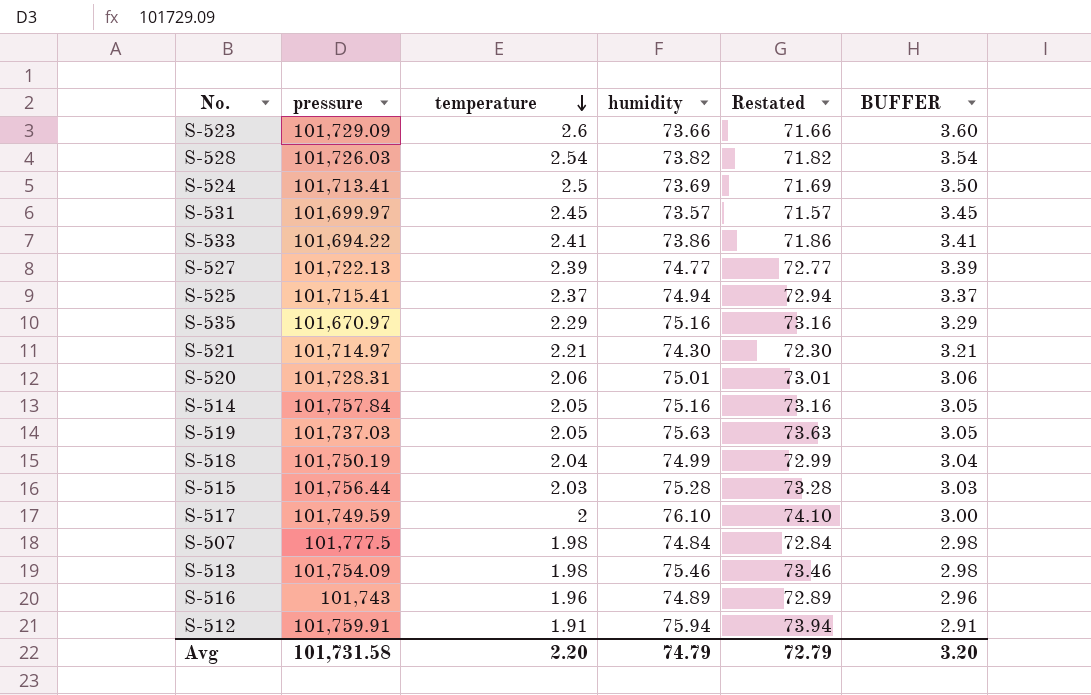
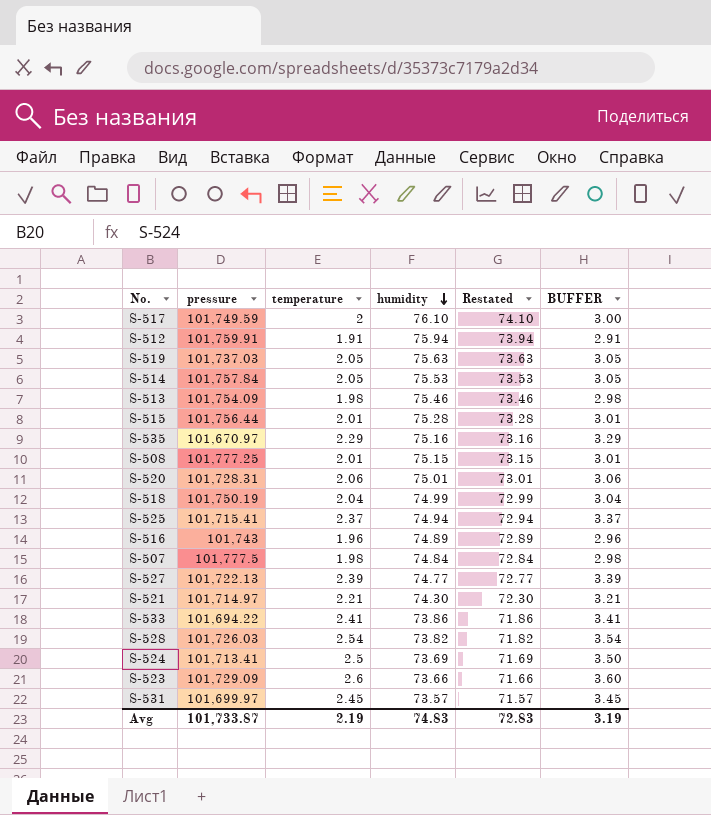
row order: temperature descending -> humidity descending
S-514 | humidity: 75.16 -> 75.53
S-514 | Restated: 73.16 -> 73.53
S-515 | temperature: 2.03 -> 2.01
S-515 | BUFFER: 3.03 -> 3.01
row S-508: none -> 101,777.25 | 2.01 | 75.15 | 73.15 | 3.01
Avg | pressure: 101,731.58 -> 101,733.87
Avg | temperature: 2.20 -> 2.19
Avg | humidity: 74.79 -> 74.83
Avg | Restated: 72.79 -> 72.83
Avg | BUFFER: 3.20 -> 3.19

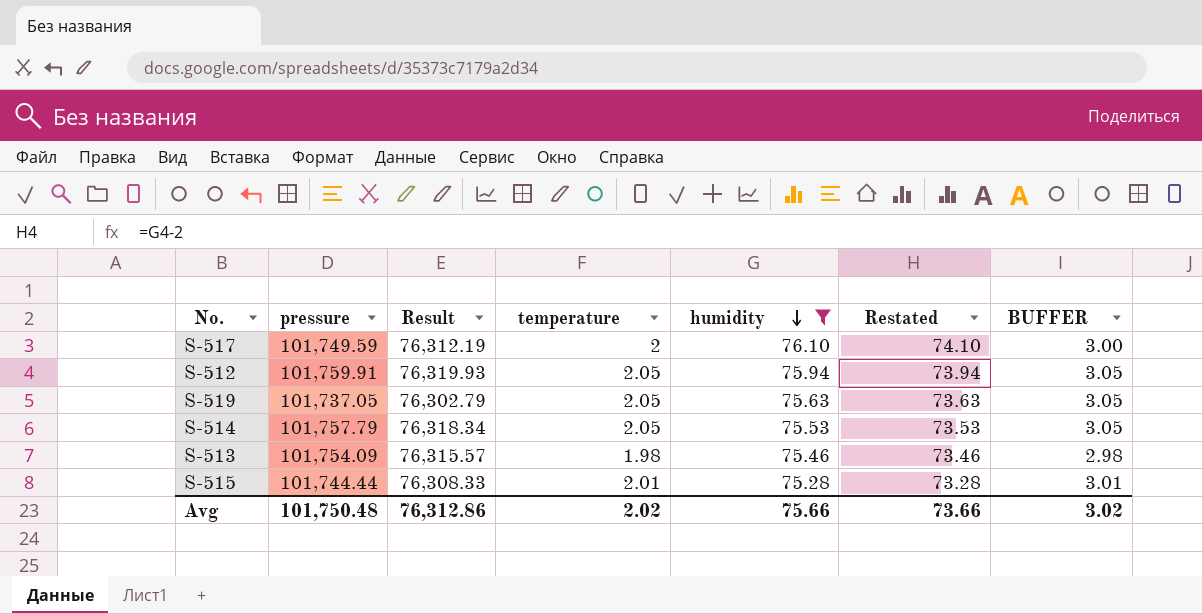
filter: none -> humidity >= 75.28
column Result | formula: none -> [pressure] * 0.75
S-512 | temperature: 1.91 -> 2.05
S-512 | BUFFER: 2.91 -> 3.05
S-519 | pressure: 101,737.03 -> 101,737.05
S-514 | pressure: 101,757.84 -> 101,757.79
S-515 | pressure: 101,756.44 -> 101,744.44
Avg | pressure: 101,733.87 -> 101,750.48
Avg | temperature: 2.19 -> 2.02
Avg | humidity: 74.83 -> 75.66
Avg | Restated: 72.83 -> 73.66
Avg | BUFFER: 3.19 -> 3.02

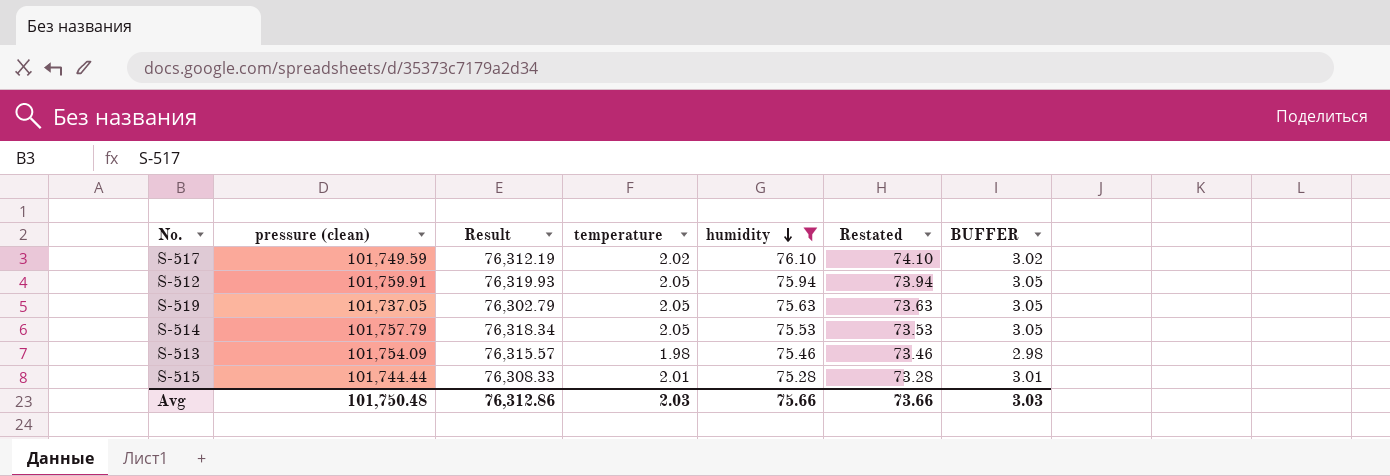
column name: pressure -> pressure (clean)
S-517 | temperature: 2 -> 2.02
S-517 | BUFFER: 3.00 -> 3.02
Avg | temperature: 2.02 -> 2.03
Avg | BUFFER: 3.02 -> 3.03

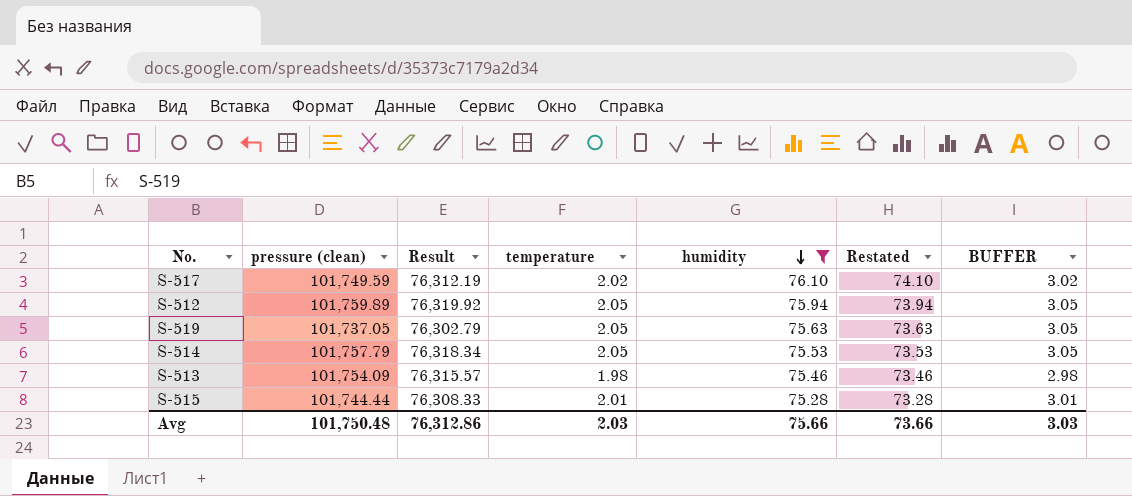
S-512 | pressure (clean): 101,759.91 -> 101,759.89
S-512 | Result: 76,319.93 -> 76,319.92

